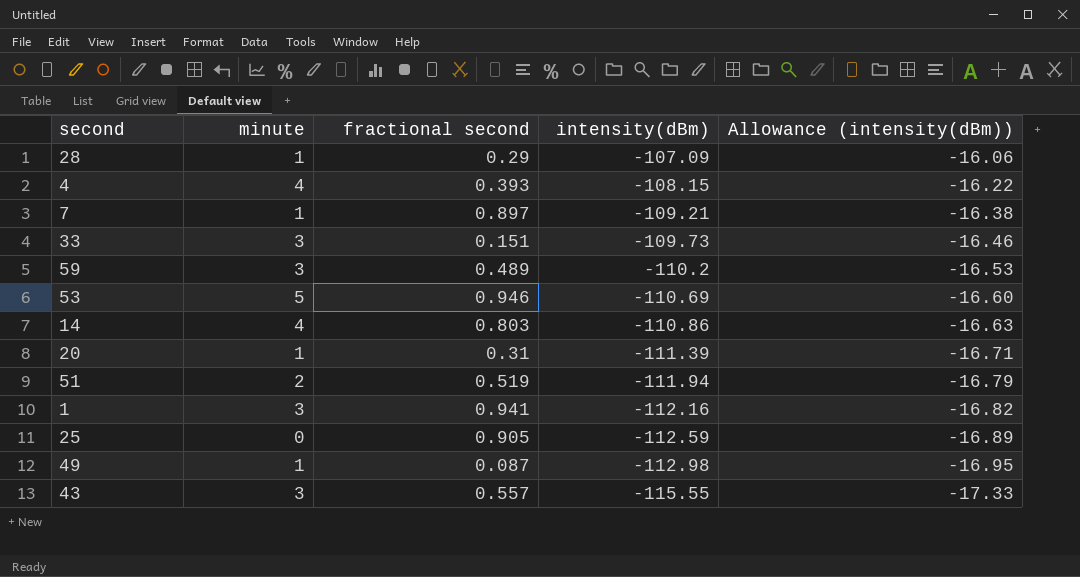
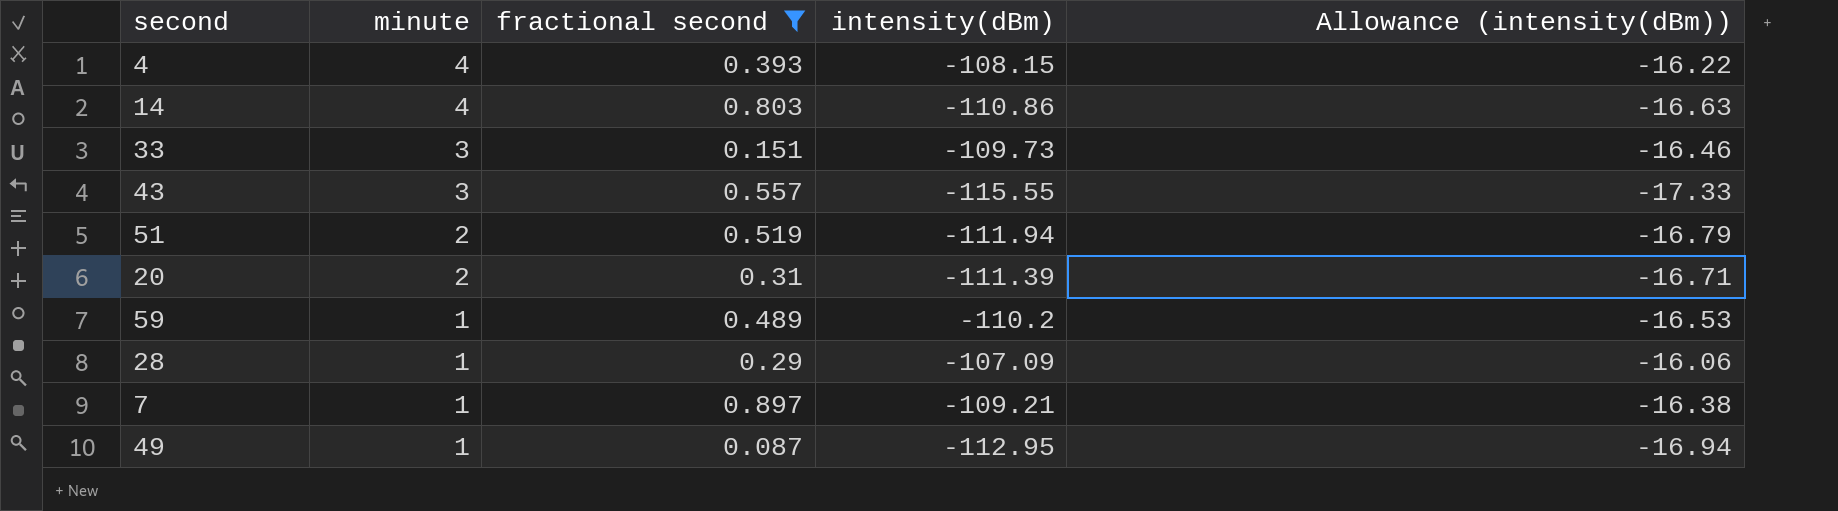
filter: none -> fractional second <= 0.897
row order: intensity(dBm) descending -> minute descending
20 | minute: 1 -> 2
59 | minute: 3 -> 1
49 | intensity(dBm): -112.98 -> -112.95
49 | Allowance (intensity(dBm)): -16.95 -> -16.94

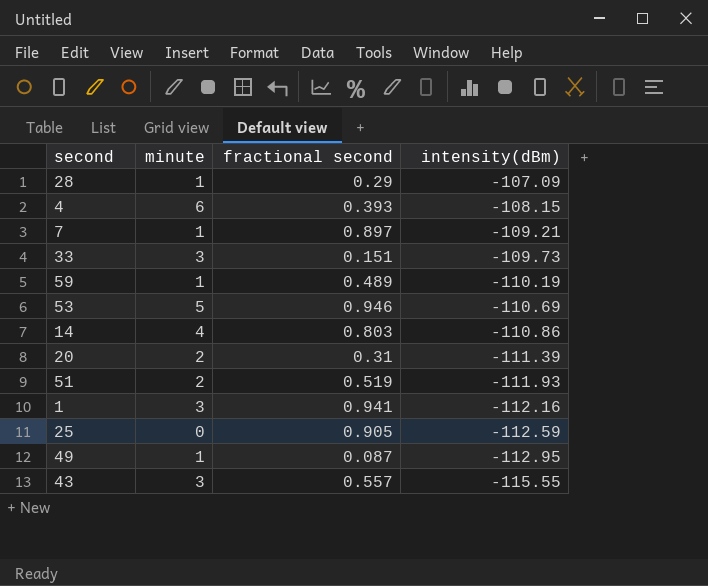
filter: fractional second <= 0.897 -> none
row order: minute descending -> intensity(dBm) descending
column Allowance (intensity(dBm)) | formula: [intensity(dBm)] * 0.15 -> none
4 | minute: 4 -> 6
59 | intensity(dBm): -110.2 -> -110.19
51 | intensity(dBm): -111.94 -> -111.93

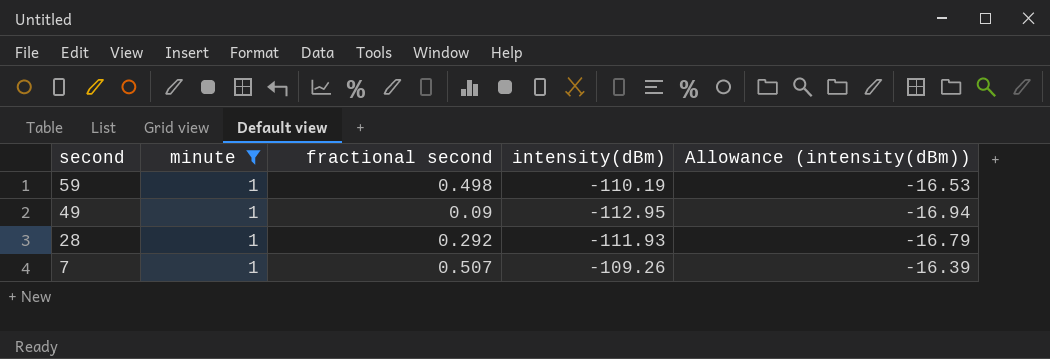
filter: none -> minute = 1
row order: intensity(dBm) descending -> second descending
column Allowance (intensity(dBm)) | formula: none -> [intensity(dBm)] * 0.15
59 | fractional second: 0.489 -> 0.498
49 | fractional second: 0.087 -> 0.09
28 | fractional second: 0.29 -> 0.292
28 | intensity(dBm): -107.09 -> -111.93
7 | fractional second: 0.897 -> 0.507
7 | intensity(dBm): -109.21 -> -109.26

